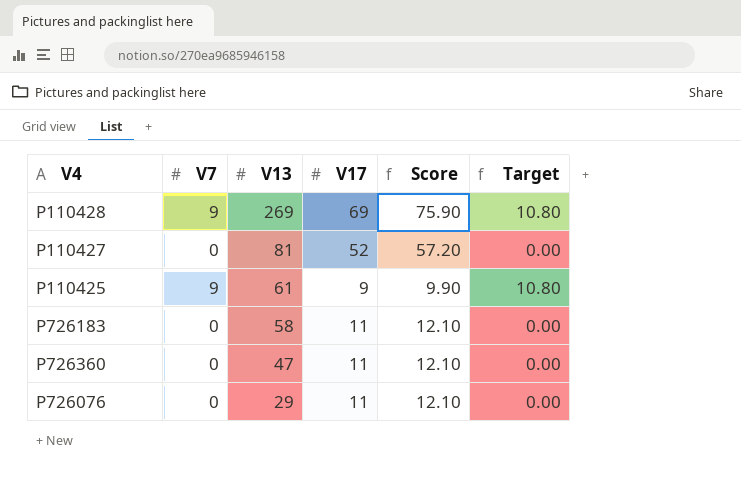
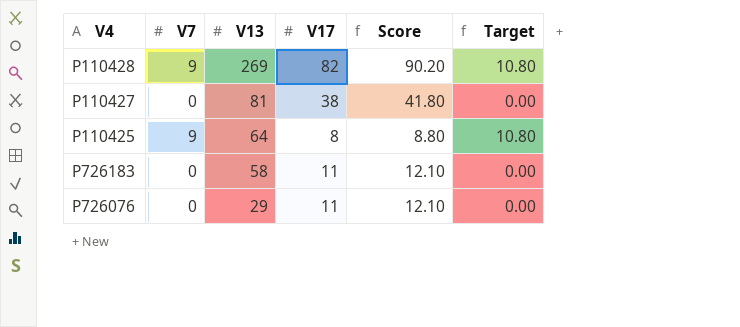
row P726360: 0 | 47 | 11 | 12.10 | 0.00 -> none
P110428 | V17: 69 -> 82
P110428 | Score: 75.90 -> 90.20
P110427 | V17: 52 -> 38
P110427 | Score: 57.20 -> 41.80
P110425 | V13: 61 -> 64
P110425 | V17: 9 -> 8
P110425 | Score: 9.90 -> 8.80

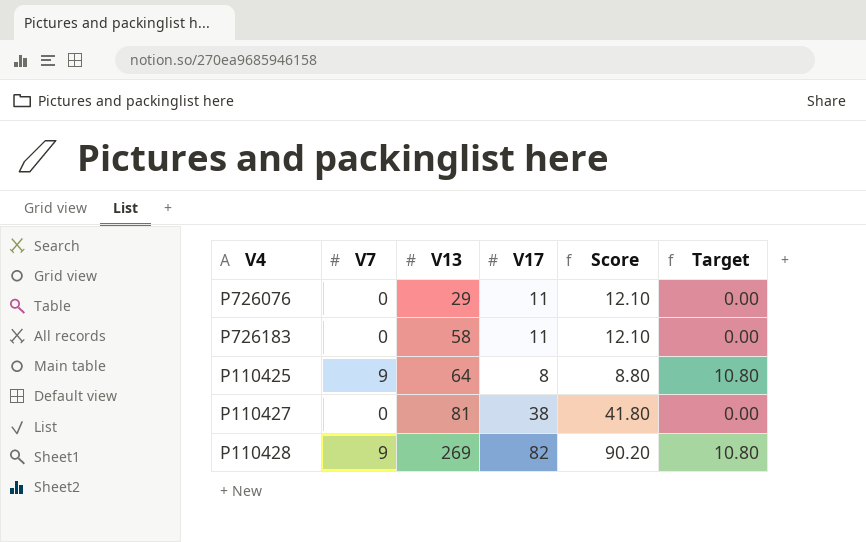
row order: V13 descending -> V13 ascending

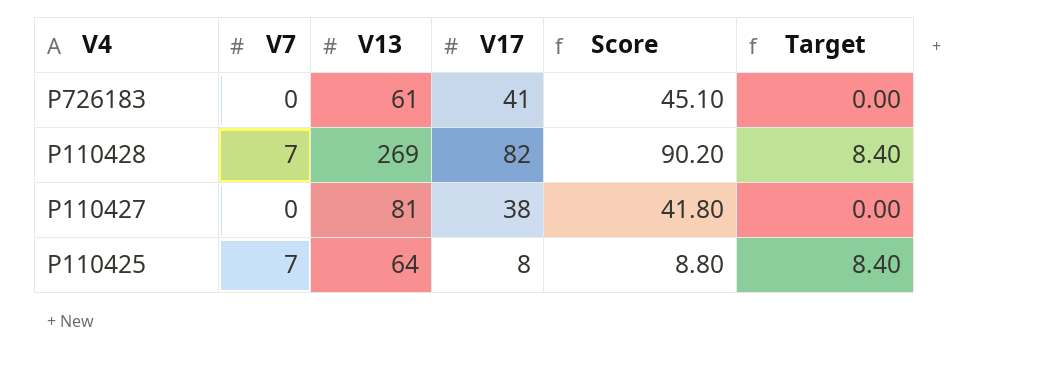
row order: V13 ascending -> V4 descending
row P726076: 0 | 29 | 11 | 12.10 | 0.00 -> none
P726183 | V13: 58 -> 61
P726183 | V17: 11 -> 41
P726183 | Score: 12.10 -> 45.10
P110428 | V7: 9 -> 7
P110428 | Target: 10.80 -> 8.40
P110425 | V7: 9 -> 7
P110425 | Target: 10.80 -> 8.40

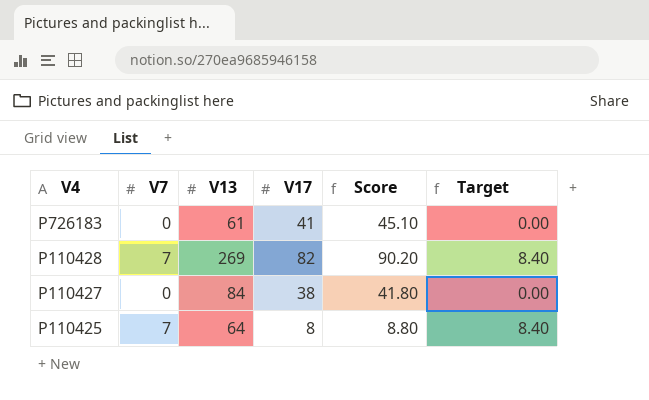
P110427 | V13: 81 -> 84

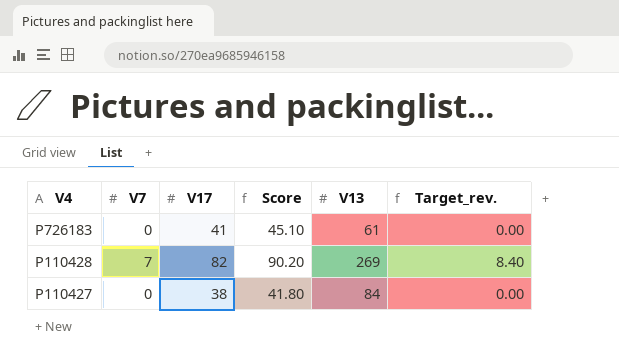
column V13 | position: 3 -> 5
column name: Target -> Target_rev.
row P110425: 7 | 64 | 8 | 8.80 | 8.40 -> none

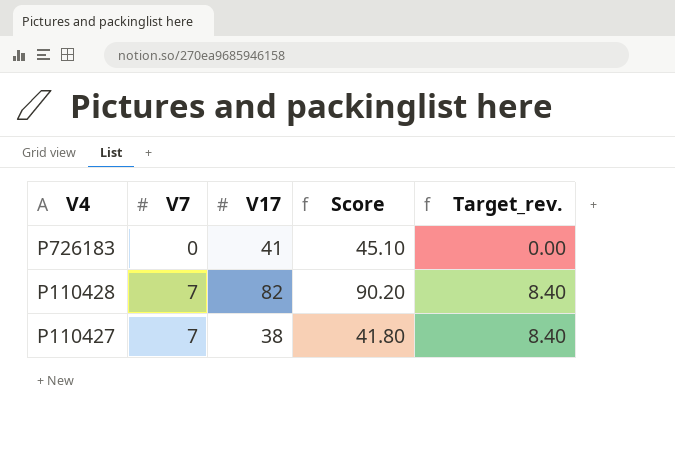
column V13 | position: 5 -> none
P110427 | V7: 0 -> 7
P110427 | Target_rev.: 0.00 -> 8.40

